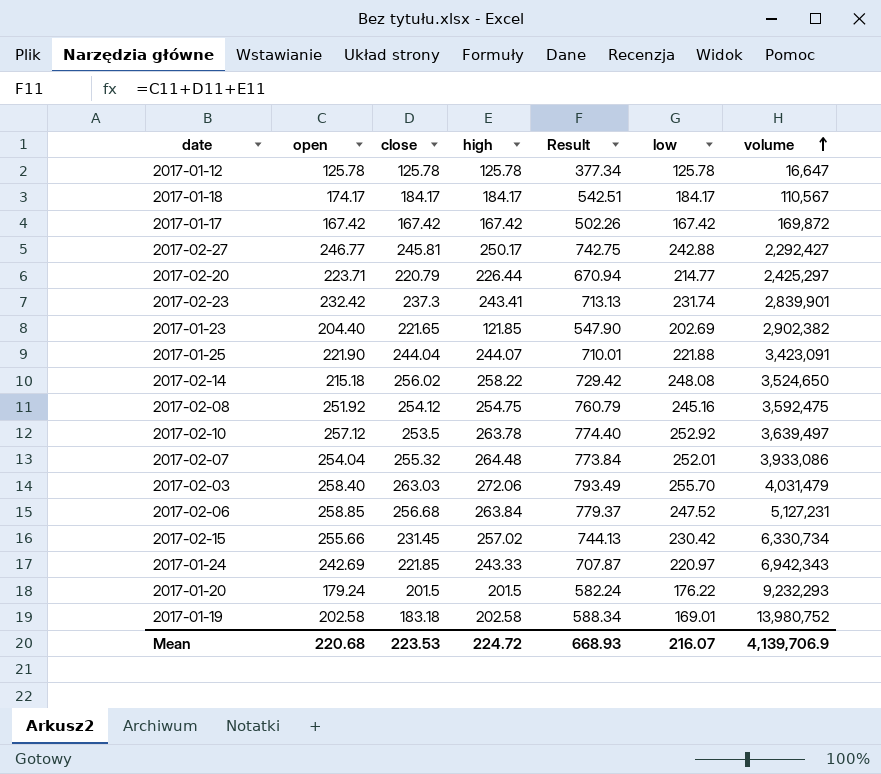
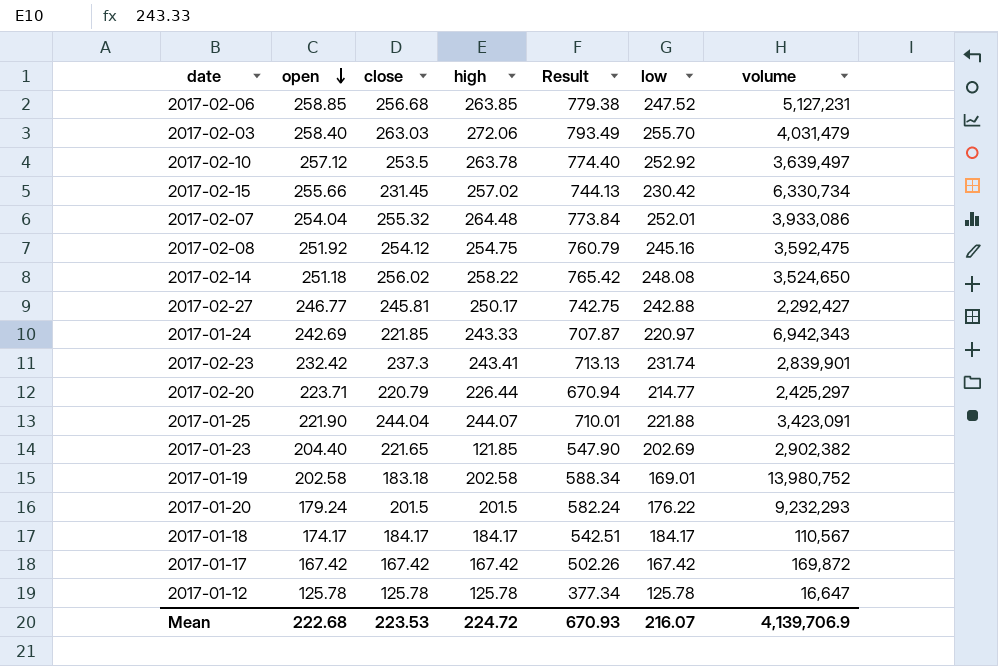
row order: volume ascending -> open descending
2017-02-06 | high: 263.84 -> 263.85
2017-02-06 | Result: 779.37 -> 779.38
2017-02-14 | open: 215.18 -> 251.18
2017-02-14 | Result: 729.42 -> 765.42
Mean | open: 220.68 -> 222.68
Mean | Result: 668.93 -> 670.93

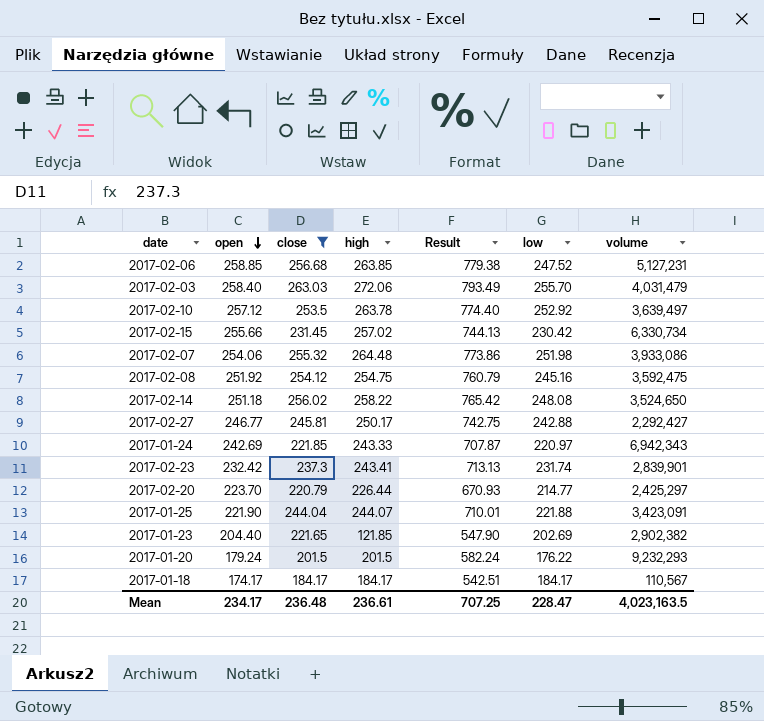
filter: none -> close >= 184.17
2017-02-07 | open: 254.04 -> 254.06
2017-02-07 | Result: 773.84 -> 773.86
2017-02-07 | low: 252.01 -> 251.98
2017-02-20 | open: 223.71 -> 223.70
2017-02-20 | Result: 670.94 -> 670.93
Mean | open: 222.68 -> 234.17
Mean | close: 223.53 -> 236.48
Mean | high: 224.72 -> 236.61
Mean | Result: 670.93 -> 707.25
Mean | low: 216.07 -> 228.47
Mean | volume: 4,139,706.9 -> 4,023,163.5

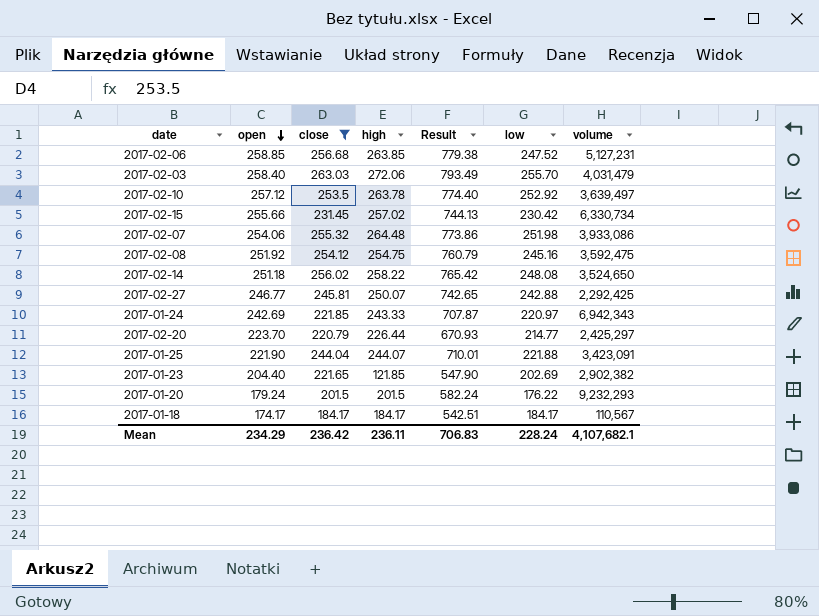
row 2017-02-23: 232.42 | 237.3 | 243.41 | 713.13 | 231.74 | 2,839,901 -> none
2017-02-27 | high: 250.17 -> 250.07
2017-02-27 | Result: 742.75 -> 742.65
2017-02-27 | volume: 2,292,427 -> 2,292,425
Mean | open: 234.17 -> 234.29
Mean | close: 236.48 -> 236.42
Mean | high: 236.61 -> 236.11
Mean | Result: 707.25 -> 706.83
Mean | low: 228.47 -> 228.24
Mean | volume: 4,023,163.5 -> 4,107,682.1

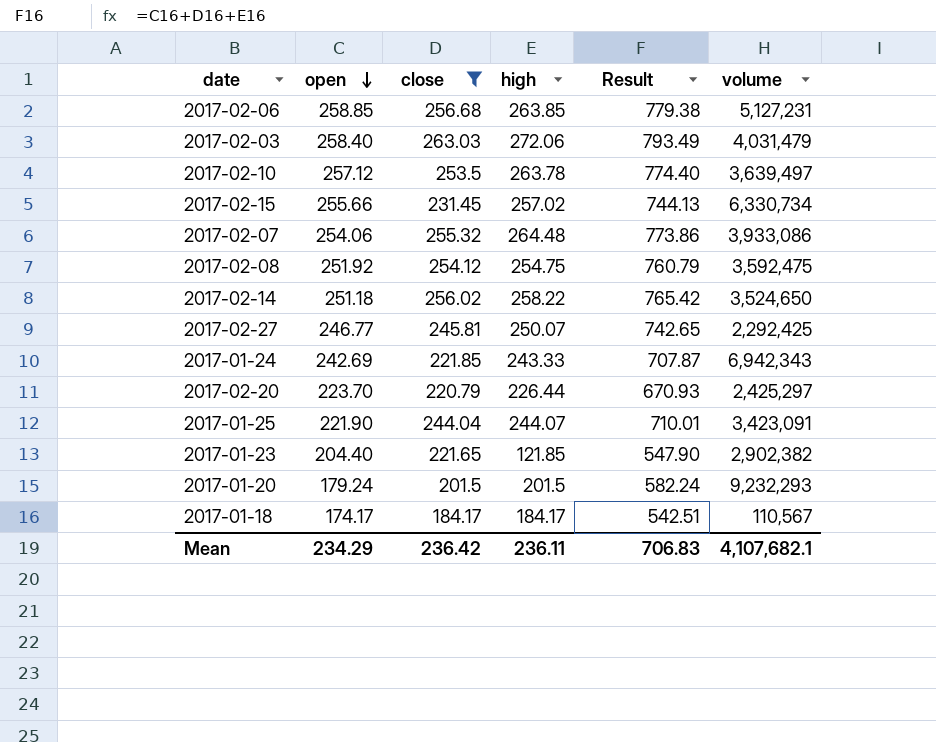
column low | position: 6 -> none

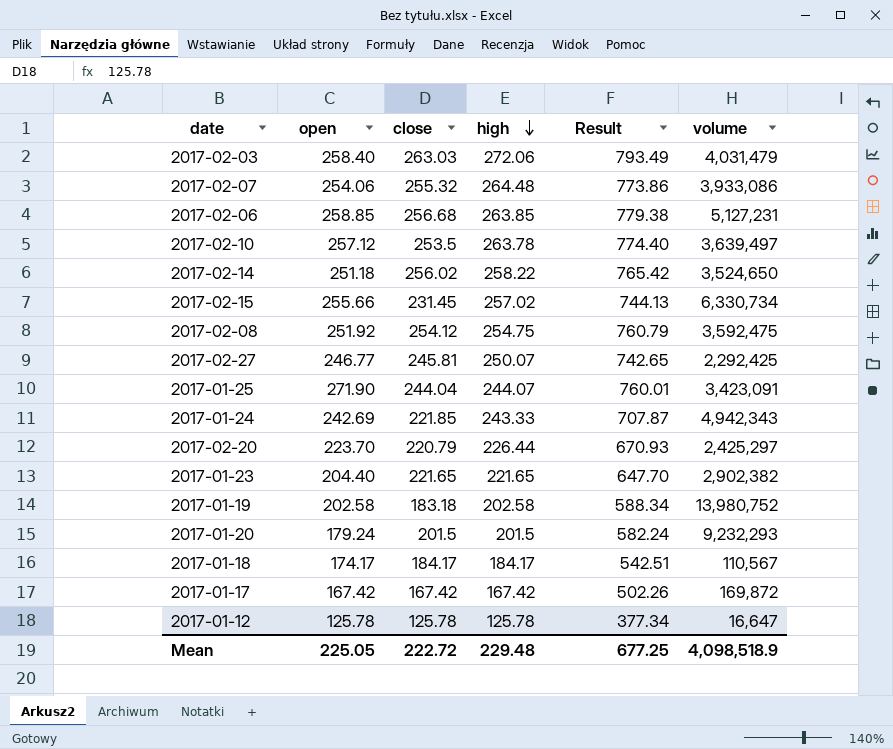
filter: close >= 184.17 -> none
row order: open descending -> high descending
2017-01-25 | open: 221.90 -> 271.90
2017-01-25 | Result: 710.01 -> 760.01
2017-01-24 | volume: 6,942,343 -> 4,942,343
2017-01-23 | high: 121.85 -> 221.65
2017-01-23 | Result: 547.90 -> 647.70
Mean | open: 234.29 -> 225.05
Mean | close: 236.42 -> 222.72
Mean | high: 236.11 -> 229.48
Mean | Result: 706.83 -> 677.25
Mean | volume: 4,107,682.1 -> 4,098,518.9

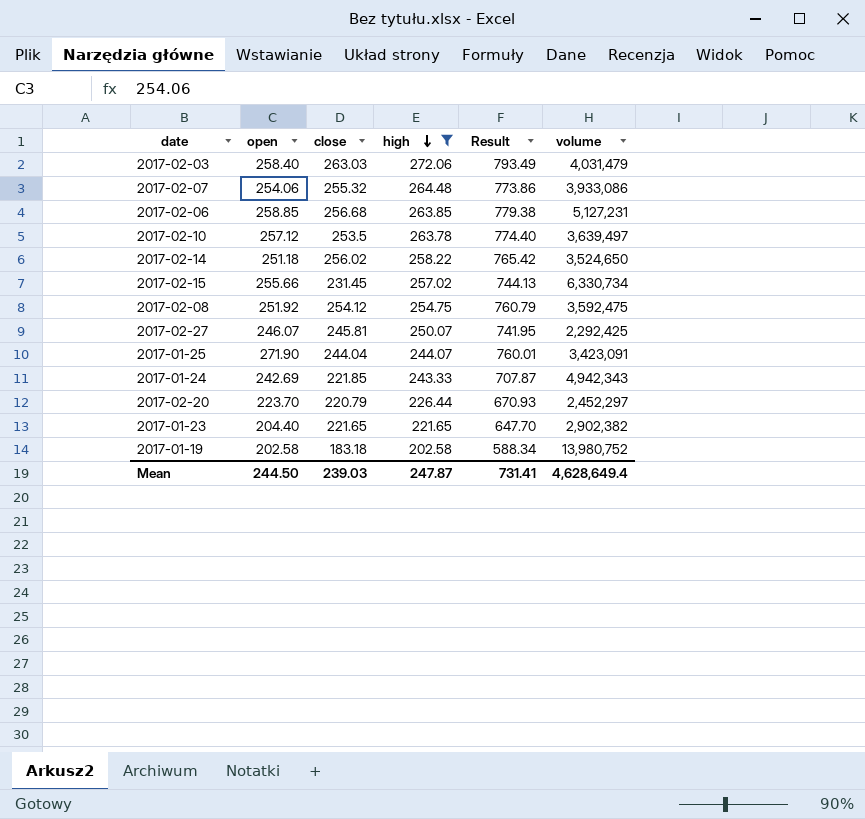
filter: none -> high >= 202.58
2017-02-27 | open: 246.77 -> 246.07
2017-02-27 | Result: 742.65 -> 741.95
2017-02-20 | volume: 2,425,297 -> 2,452,297
Mean | open: 225.05 -> 244.50
Mean | close: 222.72 -> 239.03
Mean | high: 229.48 -> 247.87
Mean | Result: 677.25 -> 731.41
Mean | volume: 4,098,518.9 -> 4,628,649.4

